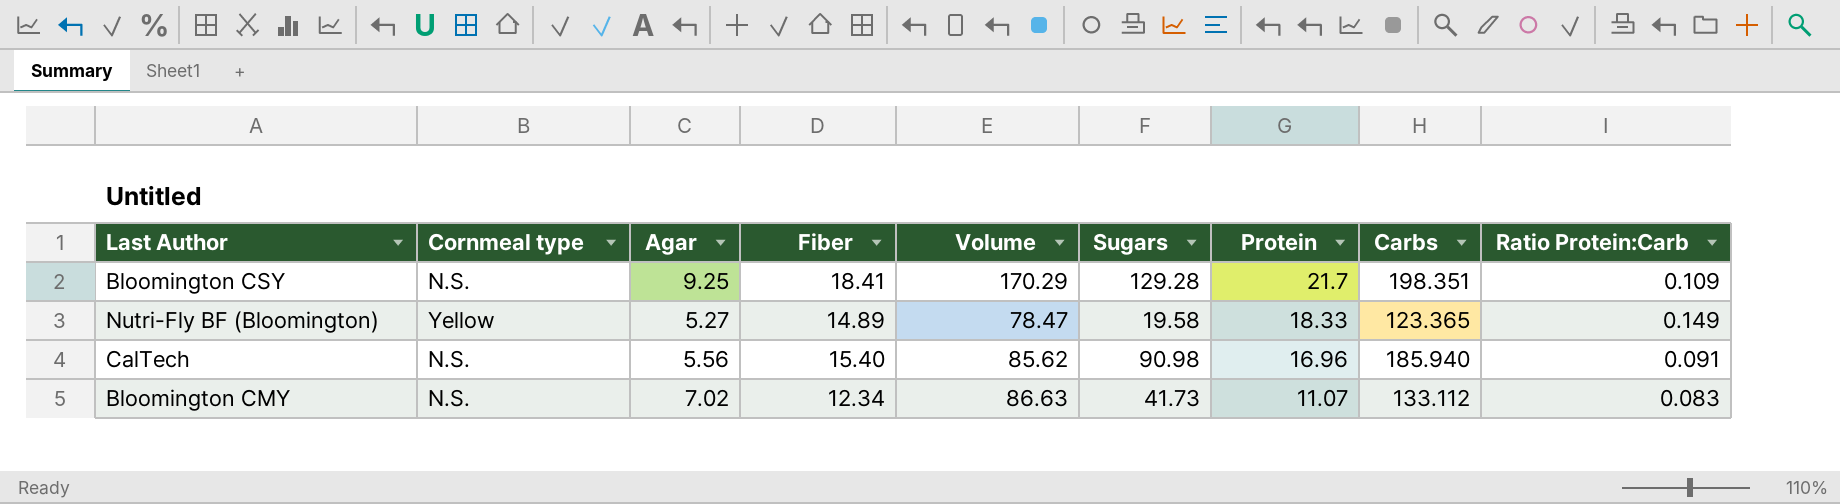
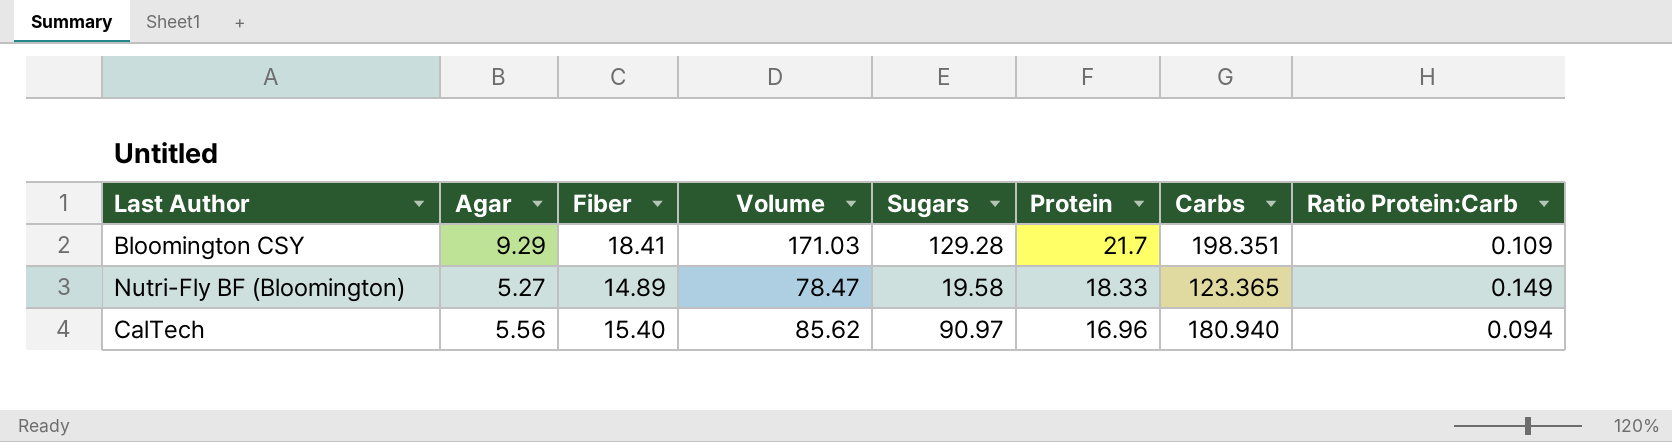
column Cornmeal type | position: 2 -> none
row Bloomington CMY: N.S. | 7.02 | 12.34 | 86.63 | 41.73 | 11.07 | 133.112 | 0.083 -> none
Bloomington CSY | Agar: 9.25 -> 9.29
Bloomington CSY | Volume: 170.29 -> 171.03
CalTech | Sugars: 90.98 -> 90.97
CalTech | Carbs: 185.940 -> 180.940
CalTech | Ratio Protein:Carb: 0.091 -> 0.094

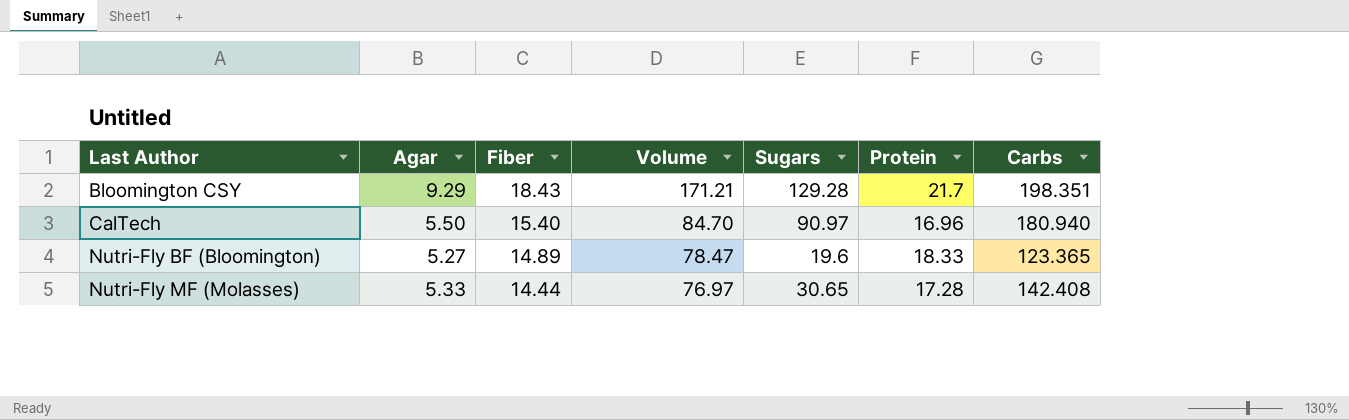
row order: Protein descending -> Last Author ascending
column Ratio Protein:Carb | formula: [Protein] / [Carbs] -> none
Bloomington CSY | Fiber: 18.41 -> 18.43
Bloomington CSY | Volume: 171.03 -> 171.21
CalTech | Agar: 5.56 -> 5.50
CalTech | Volume: 85.62 -> 84.70
Nutri-Fly BF (Bloomington) | Sugars: 19.58 -> 19.6
row Nutri-Fly MF (Molasses): none -> 5.33 | 14.44 | 76.97 | 30.65 | 17.28 | 142.408

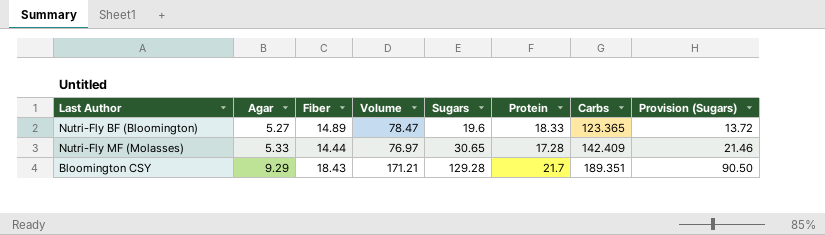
row order: Last Author ascending -> Agar ascending
column Provision (Sugars) | formula: none -> [Sugars] * 0.7
row CalTech: 5.50 | 15.40 | 84.70 | 90.97 | 16.96 | 180.940 -> none
Nutri-Fly MF (Molasses) | Carbs: 142.408 -> 142.409
Bloomington CSY | Carbs: 198.351 -> 189.351

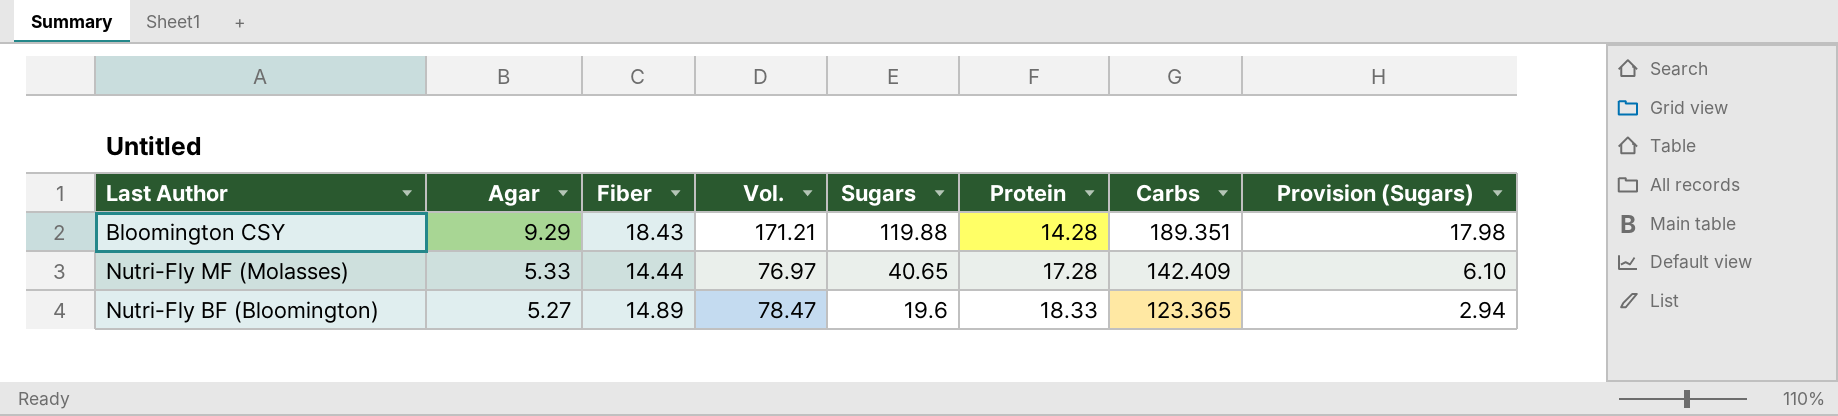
row order: Agar ascending -> Agar descending
column name: Volume -> Vol.
column Provision (Sugars) | formula: [Sugars] * 0.7 -> [Sugars] * 0.15
Bloomington CSY | Sugars: 129.28 -> 119.88
Bloomington CSY | Protein: 21.7 -> 14.28
Nutri-Fly MF (Molasses) | Sugars: 30.65 -> 40.65

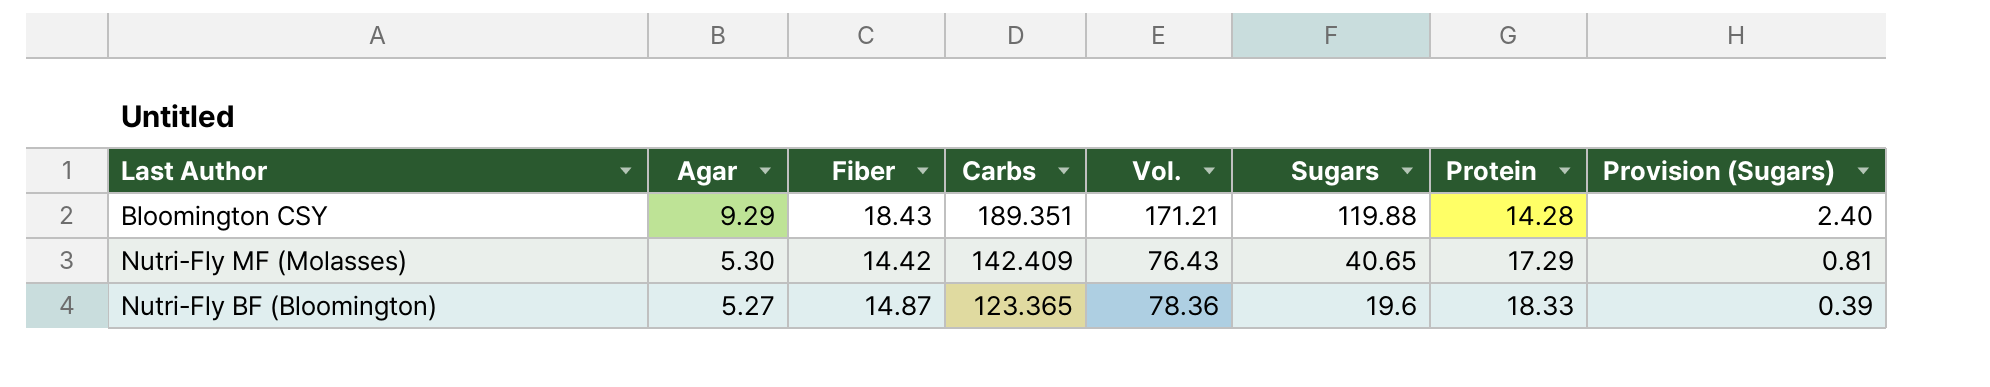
column Carbs | position: 7 -> 4
column Provision (Sugars) | formula: [Sugars] * 0.15 -> [Sugars] * 0.02
Nutri-Fly MF (Molasses) | Agar: 5.33 -> 5.30
Nutri-Fly MF (Molasses) | Fiber: 14.44 -> 14.42
Nutri-Fly MF (Molasses) | Vol.: 76.97 -> 76.43
Nutri-Fly MF (Molasses) | Protein: 17.28 -> 17.29
Nutri-Fly BF (Bloomington) | Fiber: 14.89 -> 14.87
Nutri-Fly BF (Bloomington) | Vol.: 78.47 -> 78.36

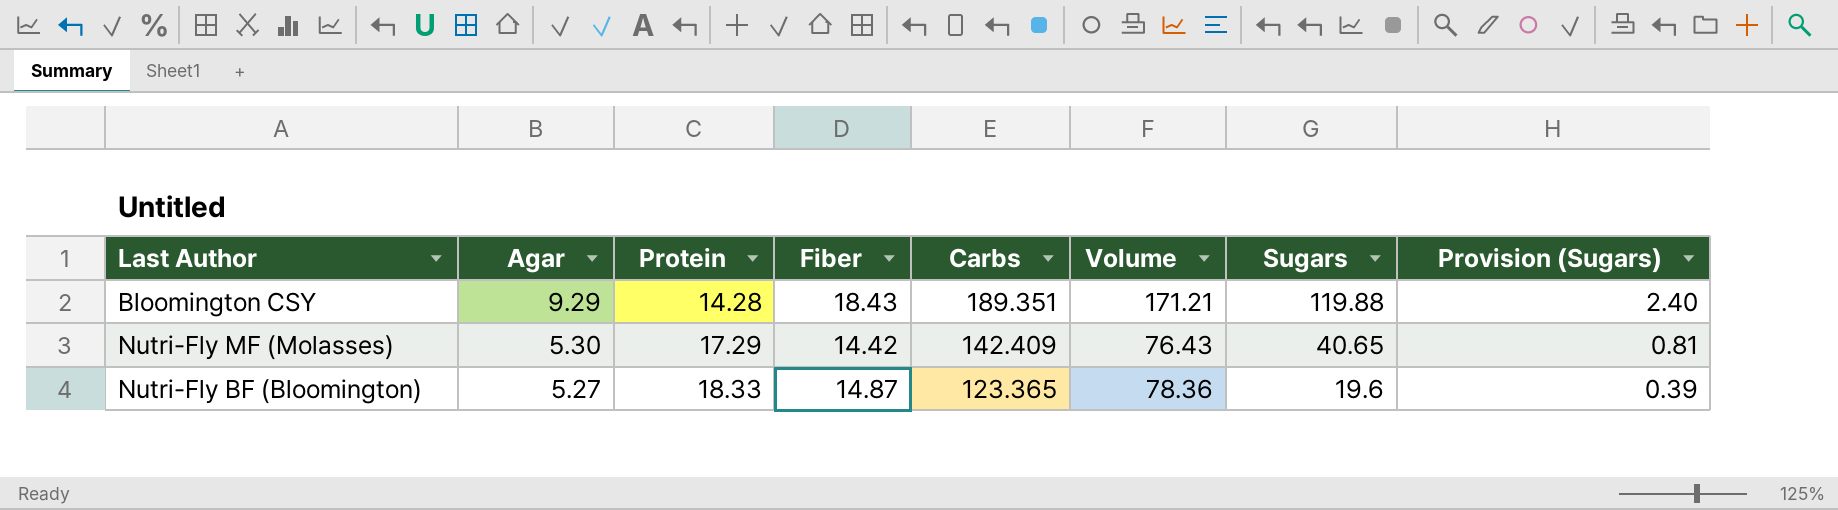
column Protein | position: 7 -> 3
column name: Vol. -> Volume

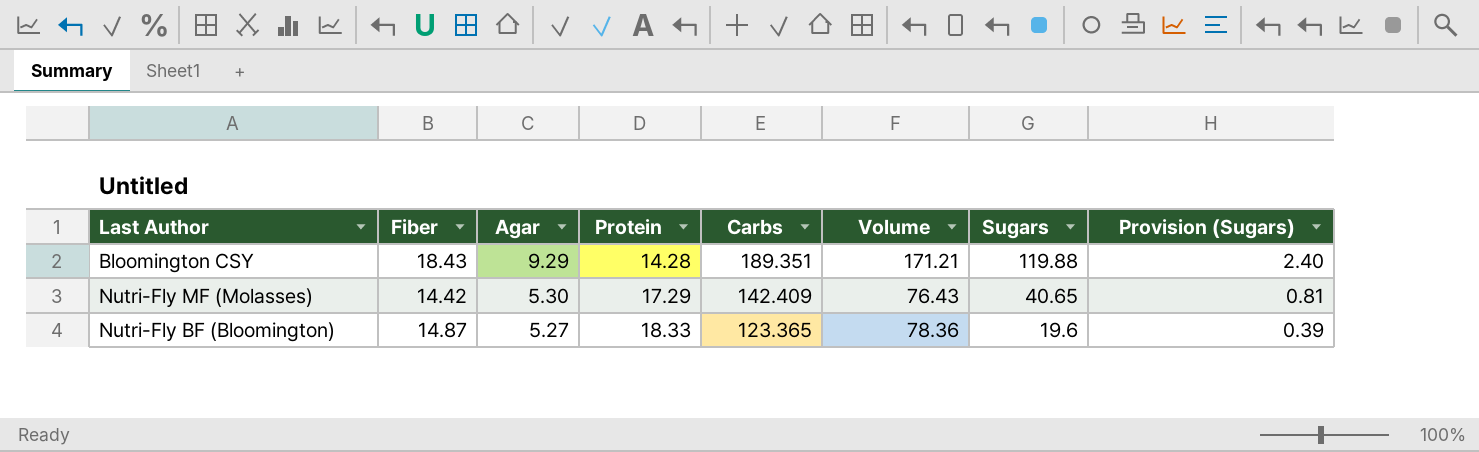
column Fiber | position: 4 -> 2

